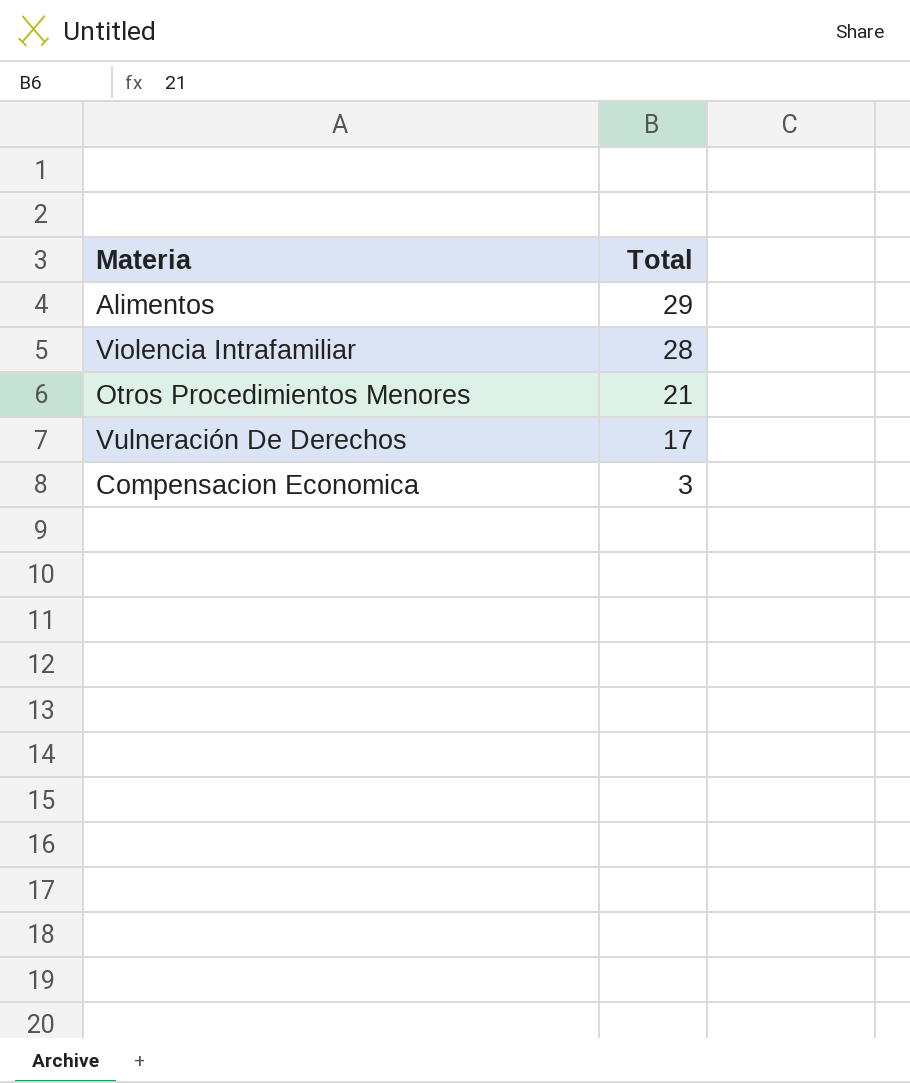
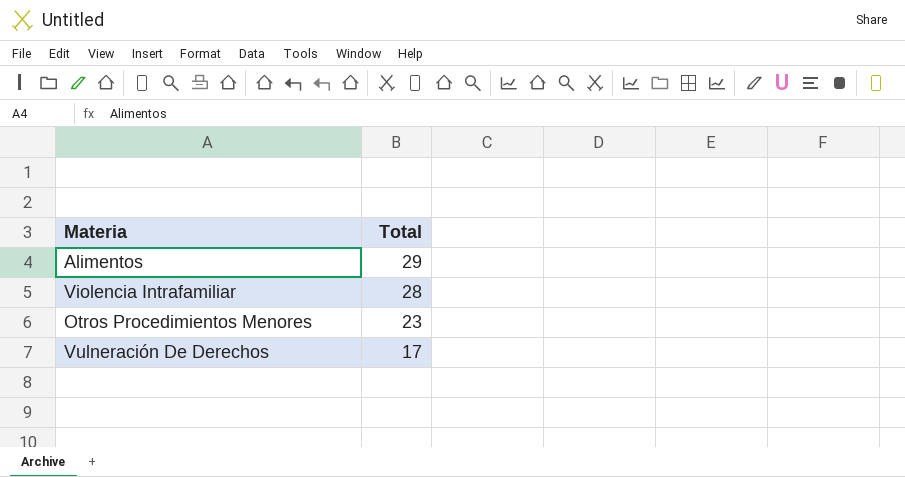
row Compensacion Economica: 3 -> none
Otros Procedimientos Menores | Total: 21 -> 23

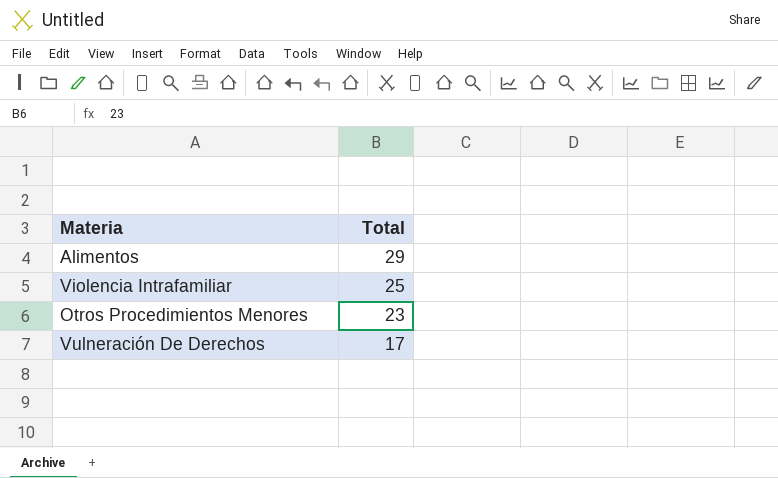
Violencia Intrafamiliar | Total: 28 -> 25

